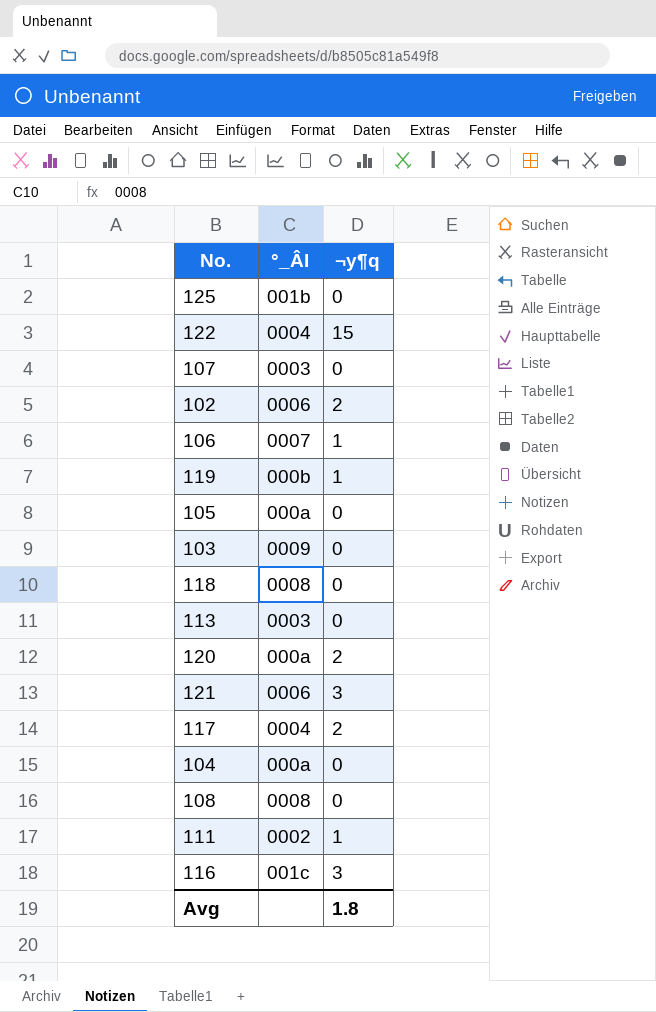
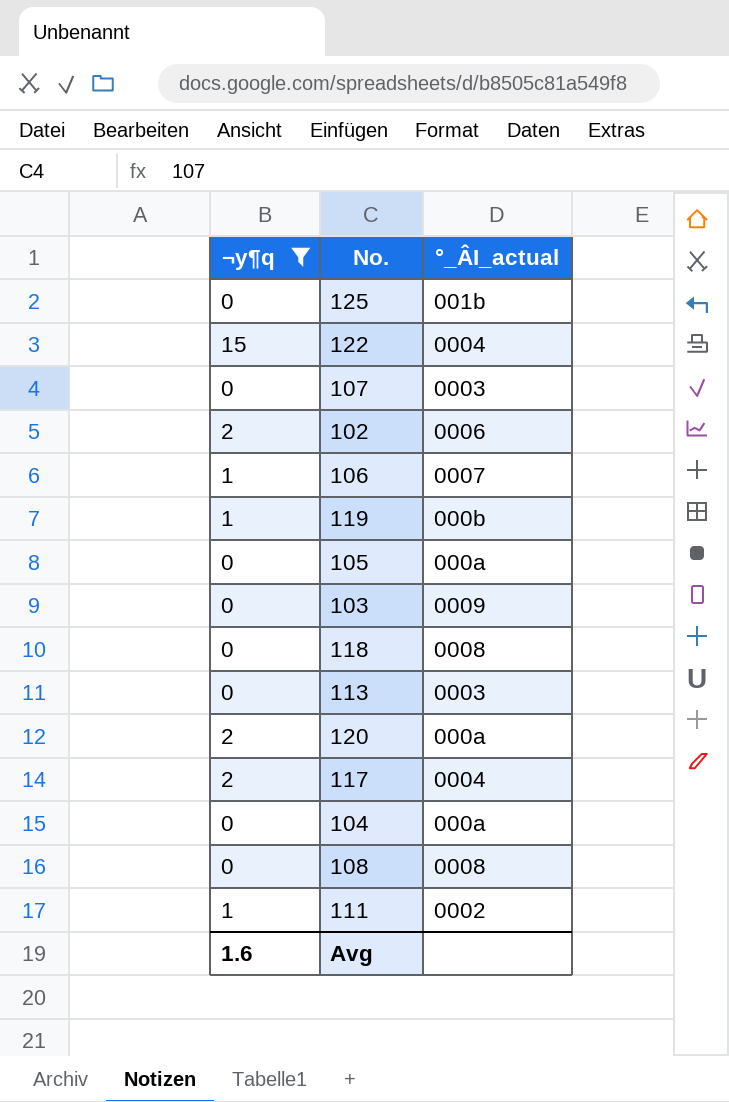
filter: none -> ¬y¶q != 3
column ¬y¶q | position: 3 -> 1
column name: °_ÂI -> °_ÂI_actual
Avg | ¬y¶q: 1.8 -> 1.6

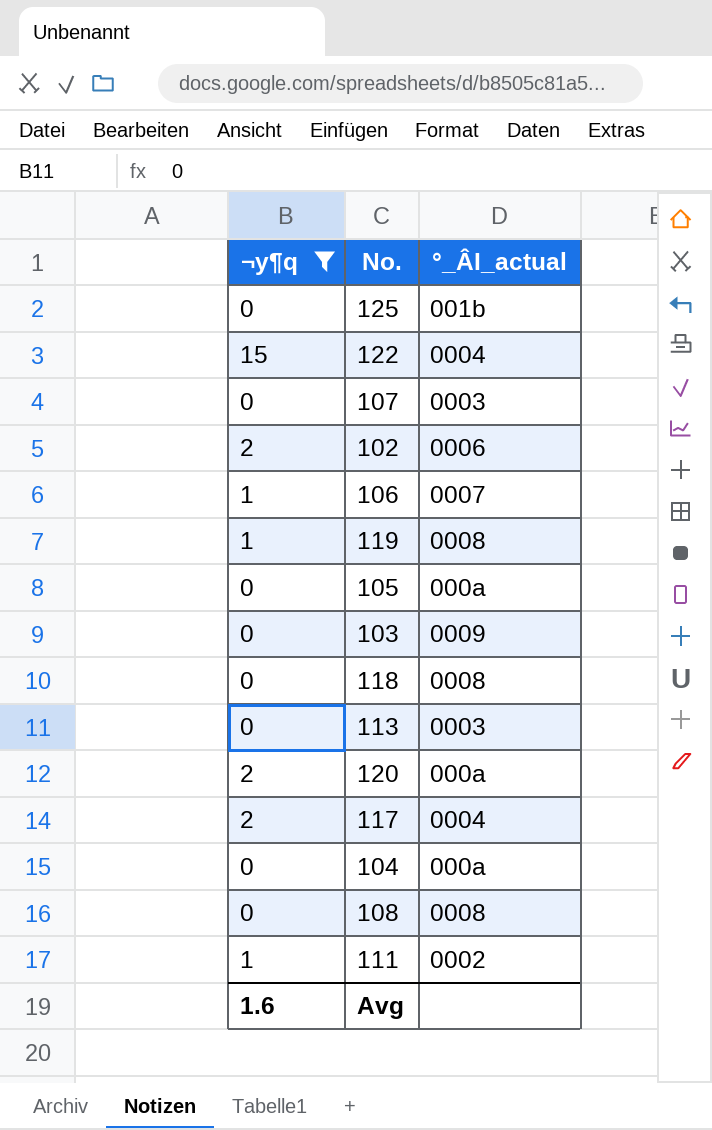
119 | °_ÂI_actual: 000b -> 0008

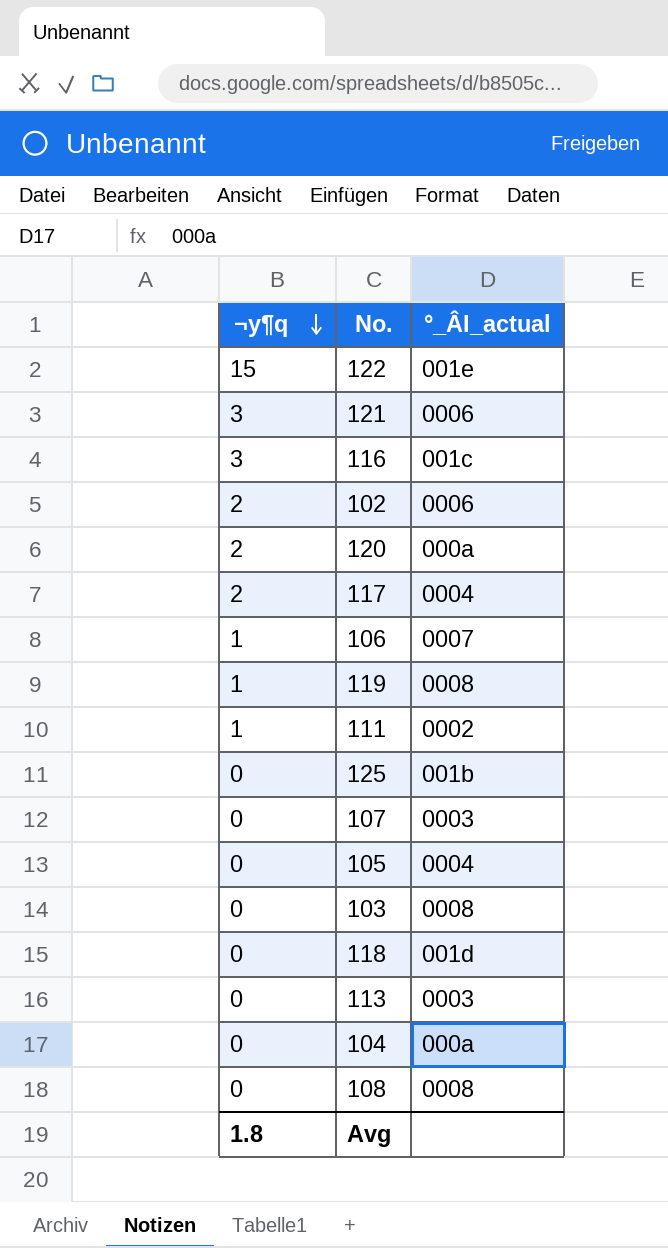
filter: ¬y¶q != 3 -> none
row order: none -> ¬y¶q descending
122 | °_ÂI_actual: 0004 -> 001e
105 | °_ÂI_actual: 000a -> 0004
103 | °_ÂI_actual: 0009 -> 0008
118 | °_ÂI_actual: 0008 -> 001d
Avg | ¬y¶q: 1.6 -> 1.8

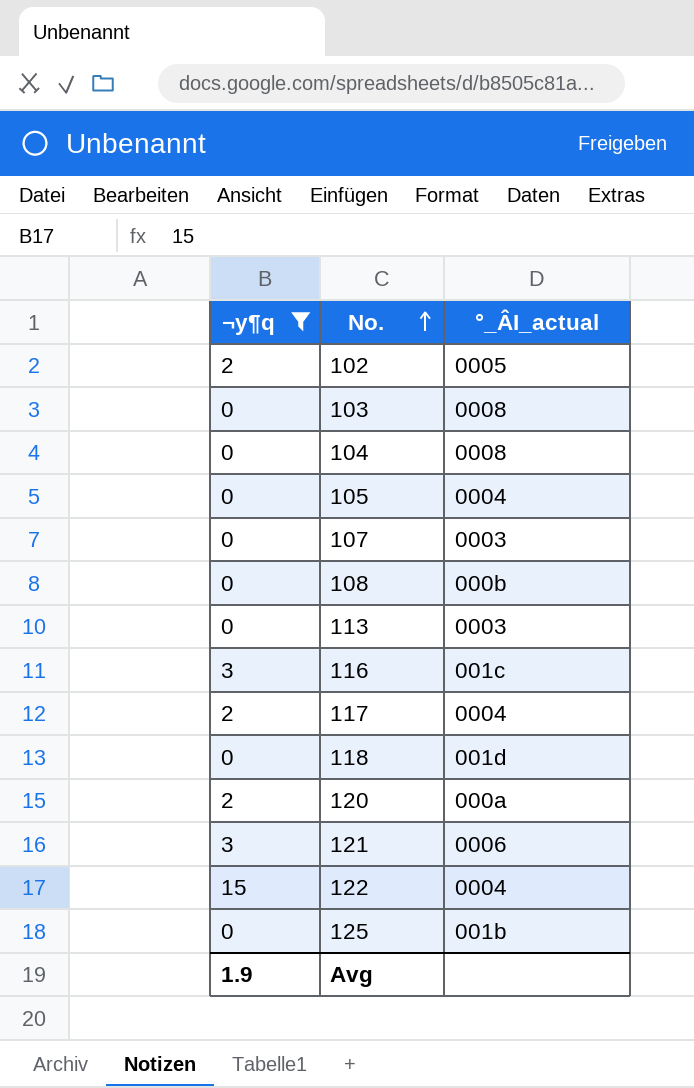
filter: none -> ¬y¶q != 1
row order: ¬y¶q descending -> No. ascending
102 | °_ÂI_actual: 0006 -> 0005
104 | °_ÂI_actual: 000a -> 0008
108 | °_ÂI_actual: 0008 -> 000b
122 | °_ÂI_actual: 001e -> 0004
Avg | ¬y¶q: 1.8 -> 1.9

